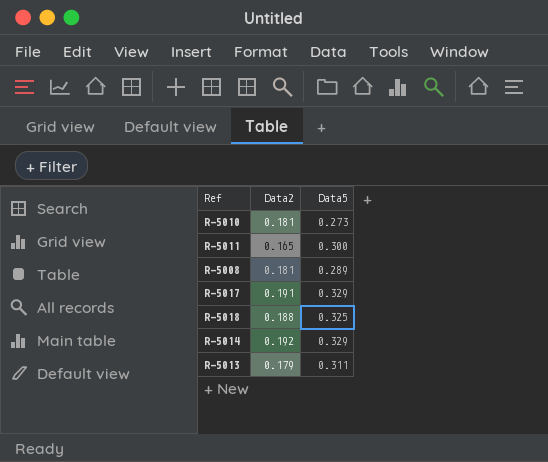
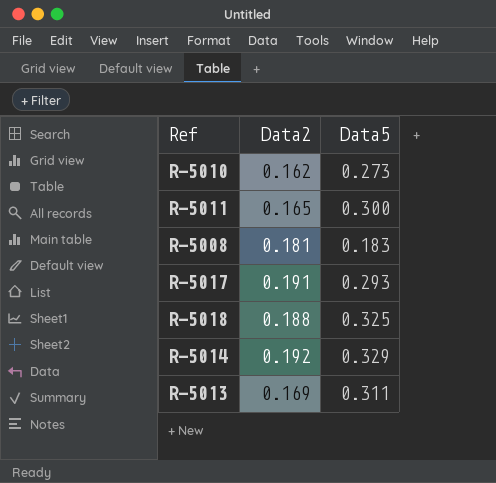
R-5010 | Data2: 0.181 -> 0.162
R-5008 | Data5: 0.289 -> 0.183
R-5017 | Data5: 0.329 -> 0.293
R-5013 | Data2: 0.179 -> 0.169

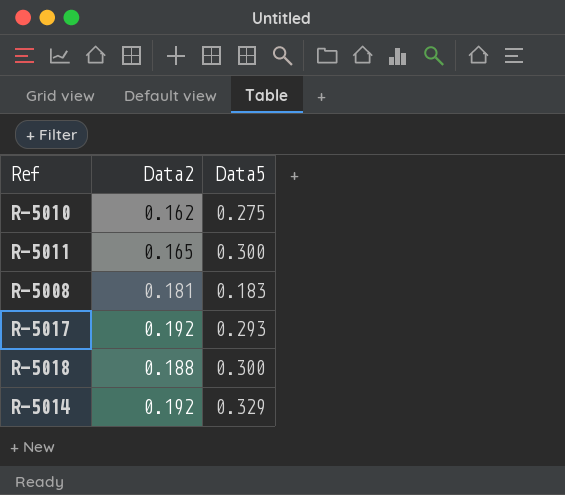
row R-5013: 0.169 | 0.311 -> none
R-5010 | Data5: 0.273 -> 0.275
R-5017 | Data2: 0.191 -> 0.192
R-5018 | Data5: 0.325 -> 0.300

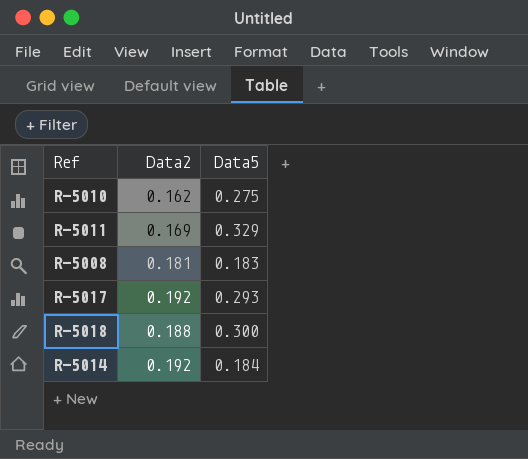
R-5011 | Data2: 0.165 -> 0.169
R-5011 | Data5: 0.300 -> 0.329
R-5014 | Data5: 0.329 -> 0.184

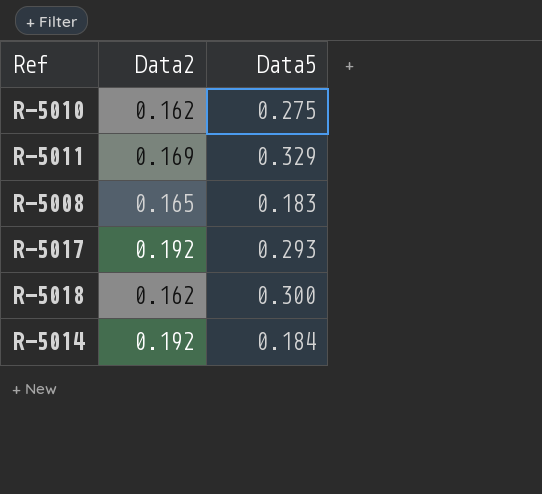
R-5008 | Data2: 0.181 -> 0.165
R-5018 | Data2: 0.188 -> 0.162

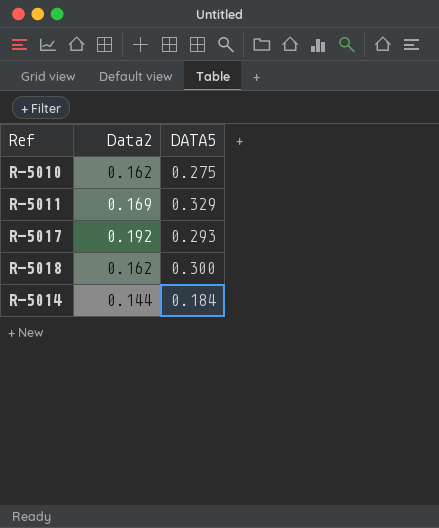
column name: Data5 -> DATA5
row R-5008: 0.165 | 0.183 -> none
R-5014 | Data2: 0.192 -> 0.144

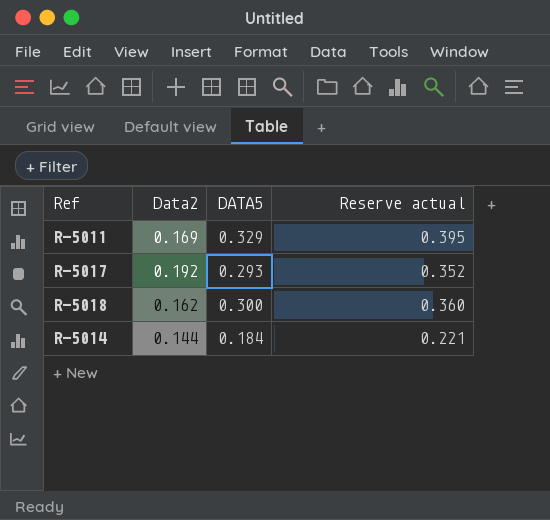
column Reserve actual | formula: none -> [DATA5] * 1.2
row R-5010: 0.162 | 0.275 -> none

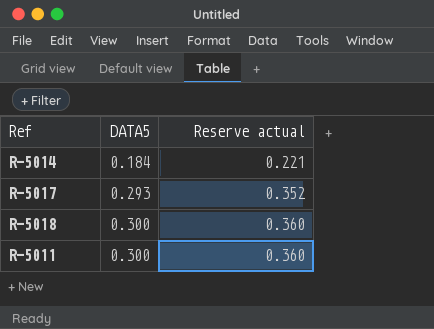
row order: none -> DATA5 ascending
column Data2 | position: 2 -> none
R-5011 | DATA5: 0.329 -> 0.300
R-5011 | Reserve actual: 0.395 -> 0.360

